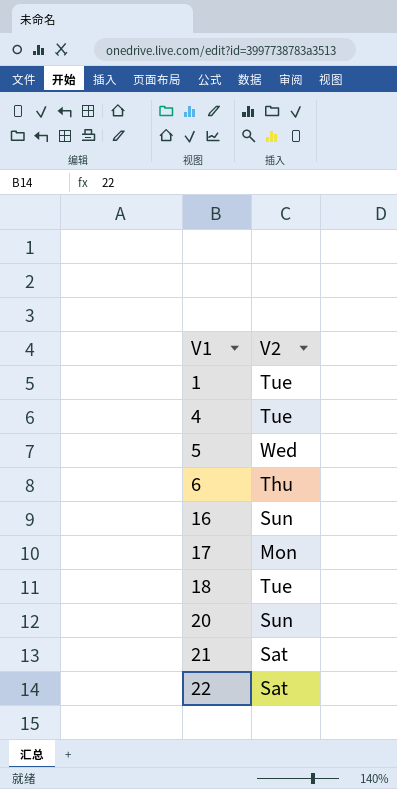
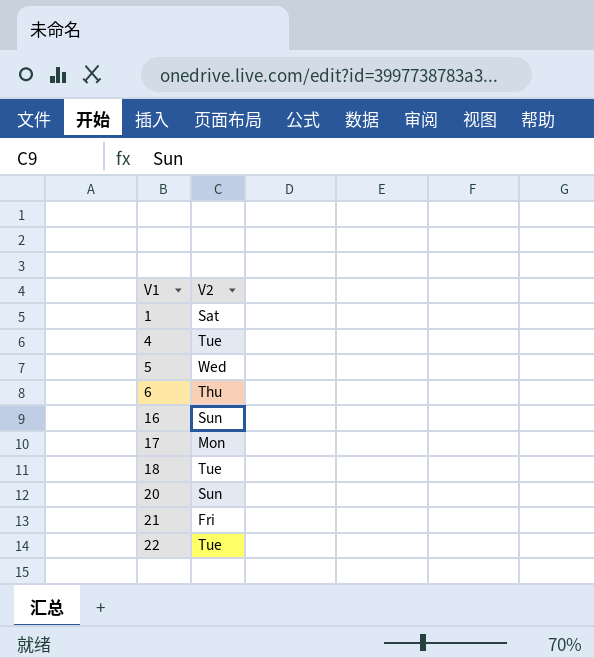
1 | V2: Tue -> Sat
21 | V2: Sat -> Fri
22 | V2: Sat -> Tue

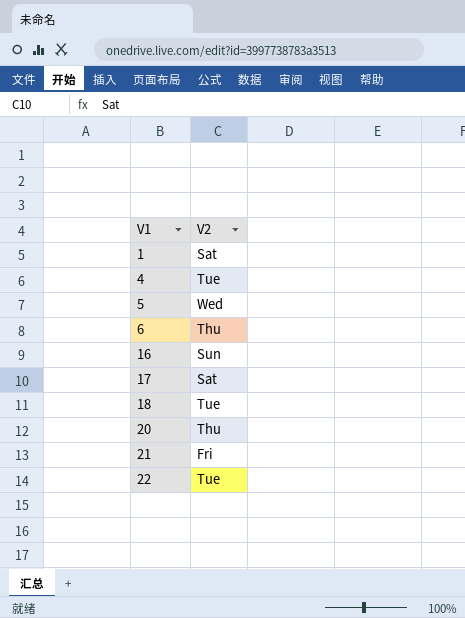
17 | V2: Mon -> Sat
20 | V2: Sun -> Thu

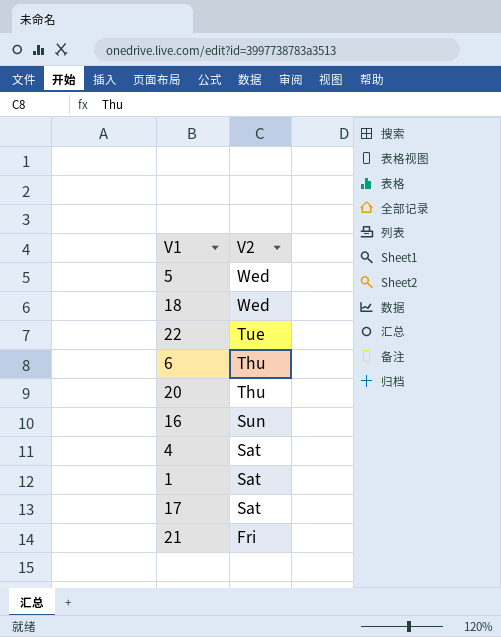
row order: V1 ascending -> V2 descending
18 | V2: Tue -> Wed
4 | V2: Tue -> Sat

